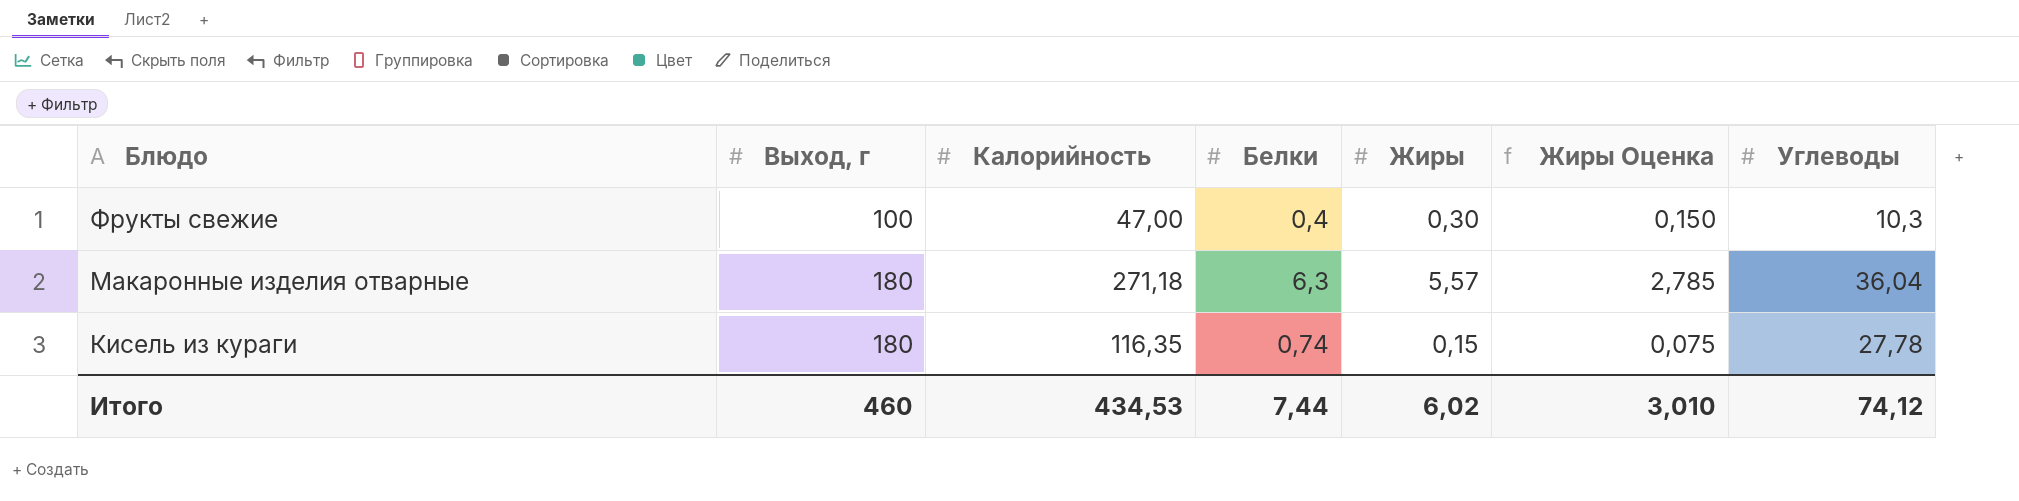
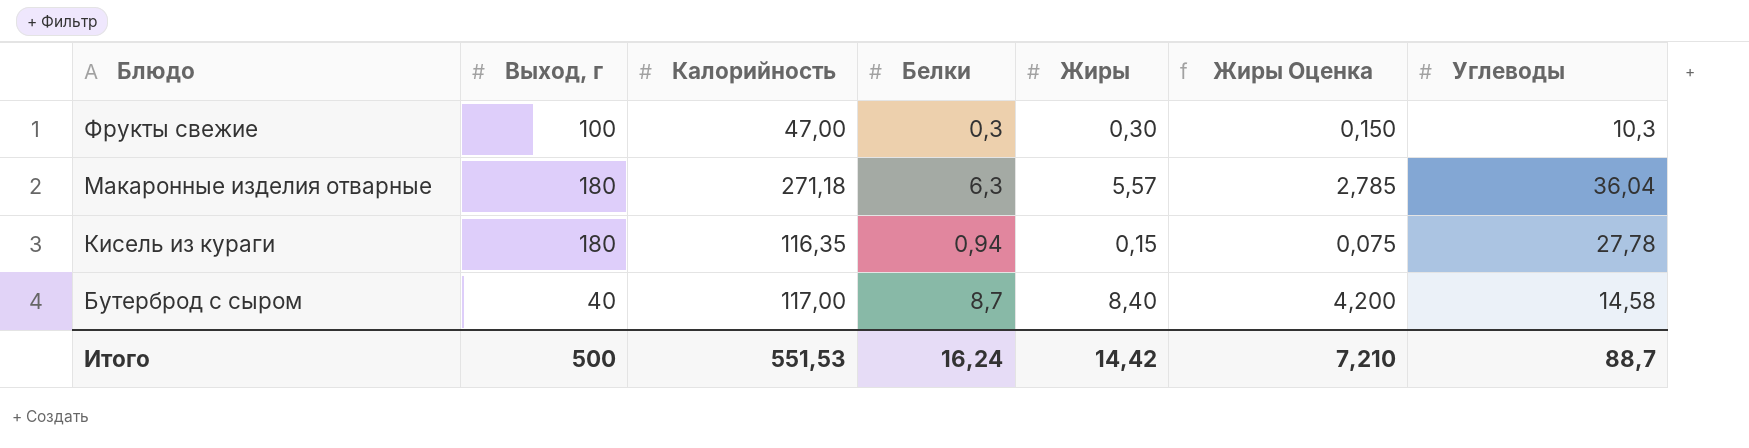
Фрукты свежие | Белки: 0,4 -> 0,3
Кисель из кураги | Белки: 0,74 -> 0,94
row Бутерброд с сыром: none -> 40 | 117,00 | 8,7 | 8,40 | 4,200 | 14,58
Итого | Выход, г: 460 -> 500
Итого | Калорийность: 434,53 -> 551,53
Итого | Белки: 7,44 -> 16,24
Итого | Жиры: 6,02 -> 14,42
Итого | Жиры Оценка: 3,010 -> 7,210
Итого | Углеводы: 74,12 -> 88,7

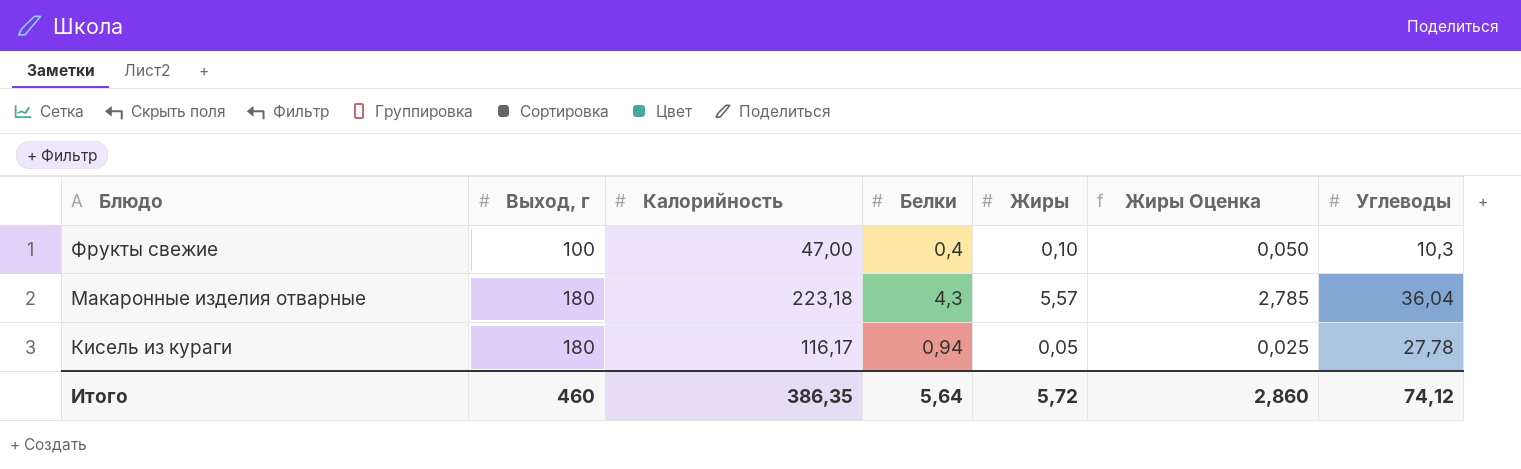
row Бутерброд с сыром: 40 | 117,00 | 8,7 | 8,40 | 4,200 | 14,58 -> none
Фрукты свежие | Белки: 0,3 -> 0,4
Фрукты свежие | Жиры: 0,30 -> 0,10
Фрукты свежие | Жиры Оценка: 0,150 -> 0,050
Макаронные изделия отварные | Калорийность: 271,18 -> 223,18
Макаронные изделия отварные | Белки: 6,3 -> 4,3
Кисель из кураги | Калорийность: 116,35 -> 116,17
Кисель из кураги | Жиры: 0,15 -> 0,05
Кисель из кураги | Жиры Оценка: 0,075 -> 0,025
Итого | Выход, г: 500 -> 460
Итого | Калорийность: 551,53 -> 386,35
Итого | Белки: 16,24 -> 5,64
Итого | Жиры: 14,42 -> 5,72
Итого | Жиры Оценка: 7,210 -> 2,860
Итого | Углеводы: 88,7 -> 74,12

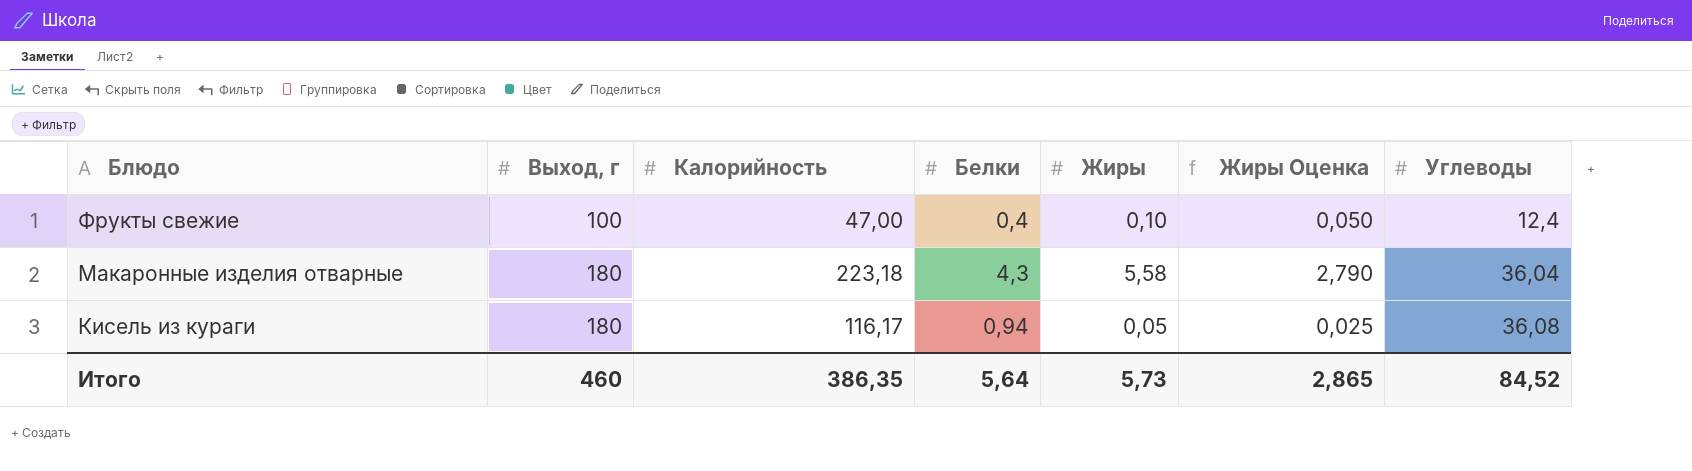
Фрукты свежие | Углеводы: 10,3 -> 12,4
Макаронные изделия отварные | Жиры: 5,57 -> 5,58
Макаронные изделия отварные | Жиры Оценка: 2,785 -> 2,790
Кисель из кураги | Углеводы: 27,78 -> 36,08
Итого | Жиры: 5,72 -> 5,73
Итого | Жиры Оценка: 2,860 -> 2,865
Итого | Углеводы: 74,12 -> 84,52

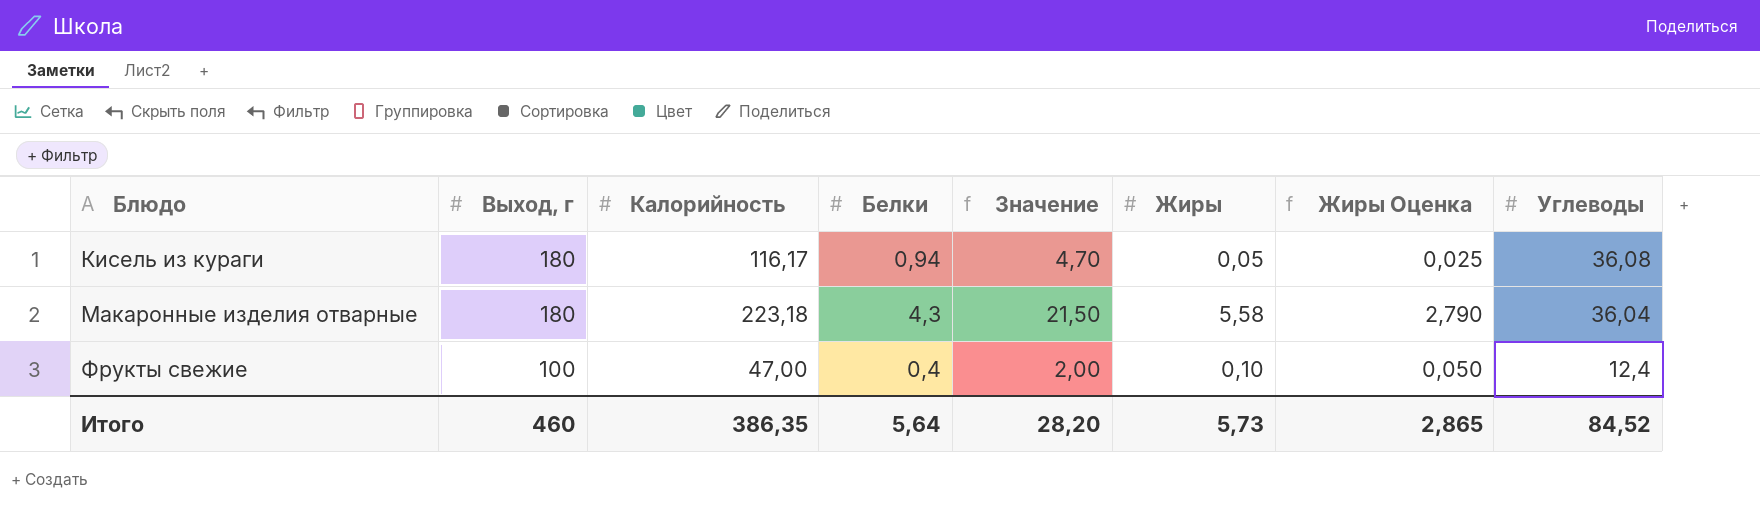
row order: Блюдо descending -> Блюдо ascending
column Значение | formula: none -> [Белки] * 5

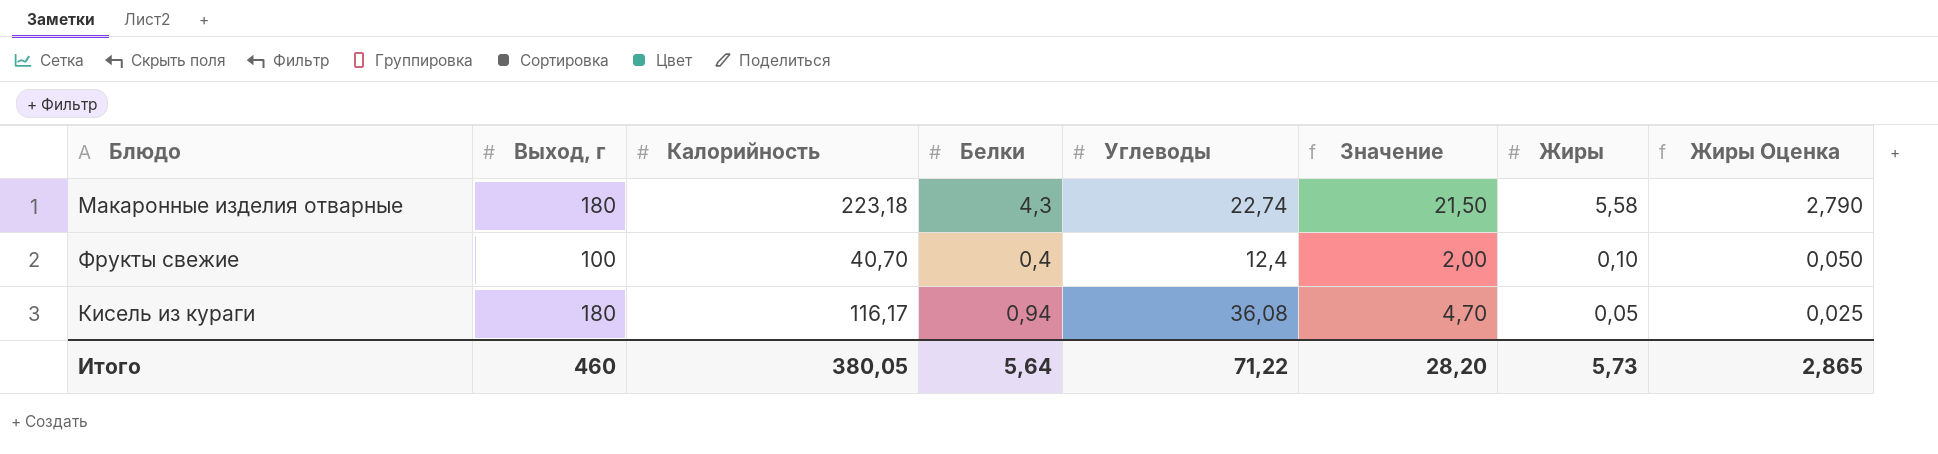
row order: Блюдо ascending -> Жиры descending
column Углеводы | position: 8 -> 5
Макаронные изделия отварные | Углеводы: 36,04 -> 22,74
Фрукты свежие | Калорийность: 47,00 -> 40,70
Итого | Калорийность: 386,35 -> 380,05
Итого | Углеводы: 84,52 -> 71,22

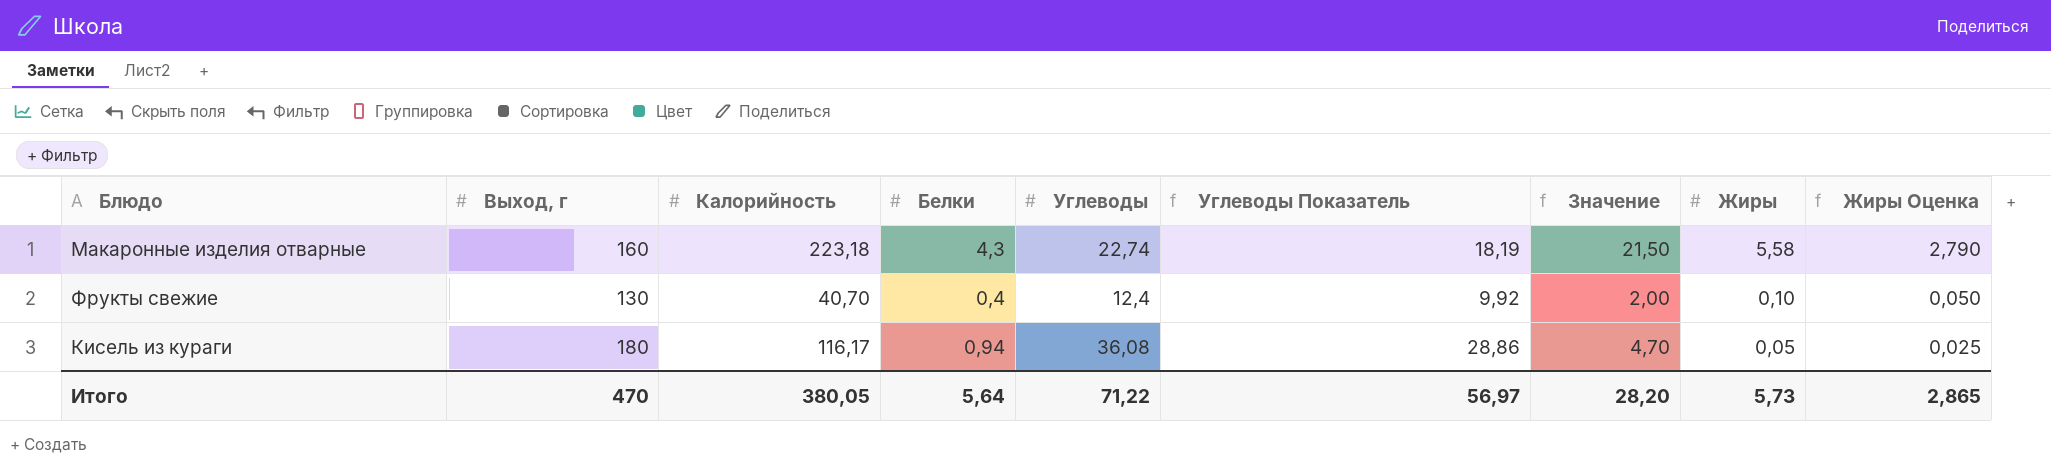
column Углеводы Показатель | formula: none -> [Углеводы] * 0,8
Макаронные изделия отварные | Выход, г: 180 -> 160
Фрукты свежие | Выход, г: 100 -> 130
Итого | Выход, г: 460 -> 470

